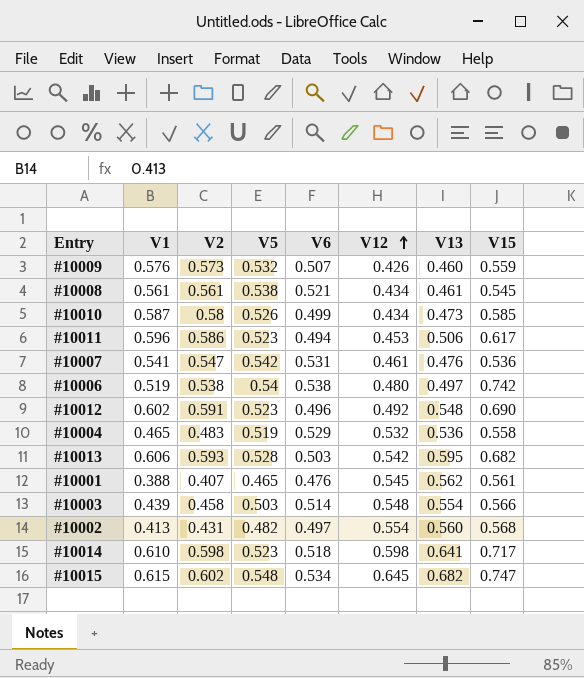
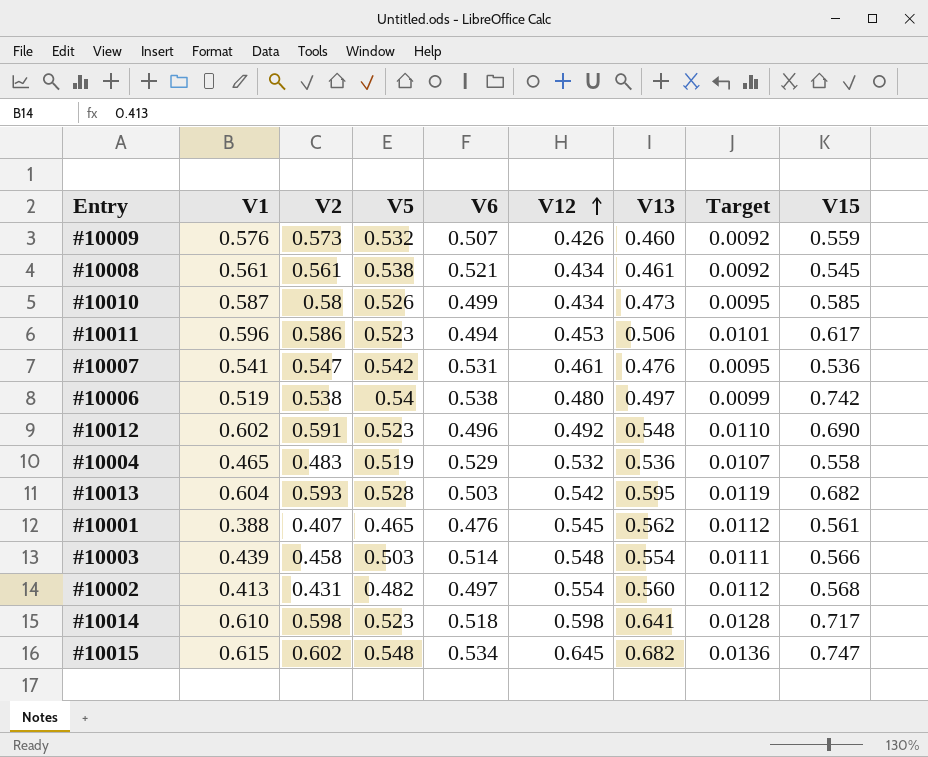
column Target | formula: none -> [V13] * 0.02
#10013 | V1: 0.606 -> 0.604

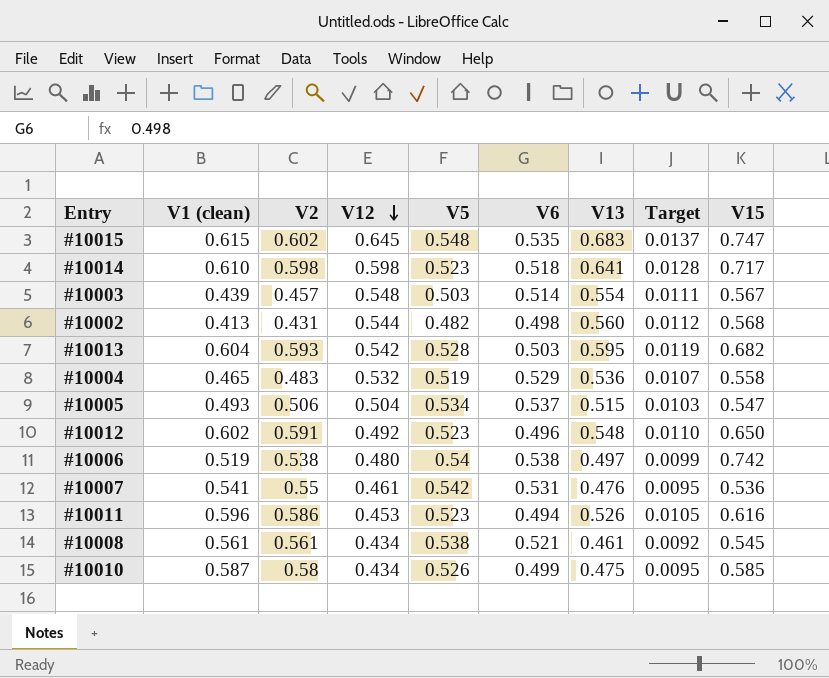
row order: V12 ascending -> V12 descending
column name: V1 -> V1 (clean)
column V12 | position: 6 -> 4
row #10009: 0.576 | 0.573 | 0.532 | 0.507 | 0.426 | 0.460 | 0.0092 | 0.559 -> none
row #10001: 0.388 | 0.407 | 0.465 | 0.476 | 0.545 | 0.562 | 0.0112 | 0.561 -> none
#10015 | V6: 0.534 -> 0.535
#10015 | V13: 0.682 -> 0.683
#10015 | Target: 0.0136 -> 0.0137
#10003 | V2: 0.458 -> 0.457
#10003 | V15: 0.566 -> 0.567
#10002 | V12: 0.554 -> 0.544
#10002 | V6: 0.497 -> 0.498
row #10005: none -> 0.493 | 0.506 | 0.504 | 0.534 | 0.537 | 0.515 | 0.0103 | 0.547
#10012 | V15: 0.690 -> 0.650
#10007 | V2: 0.547 -> 0.55
#10011 | V13: 0.506 -> 0.526
#10011 | Target: 0.0101 -> 0.0105
#10011 | V15: 0.617 -> 0.616
#10010 | V13: 0.473 -> 0.475

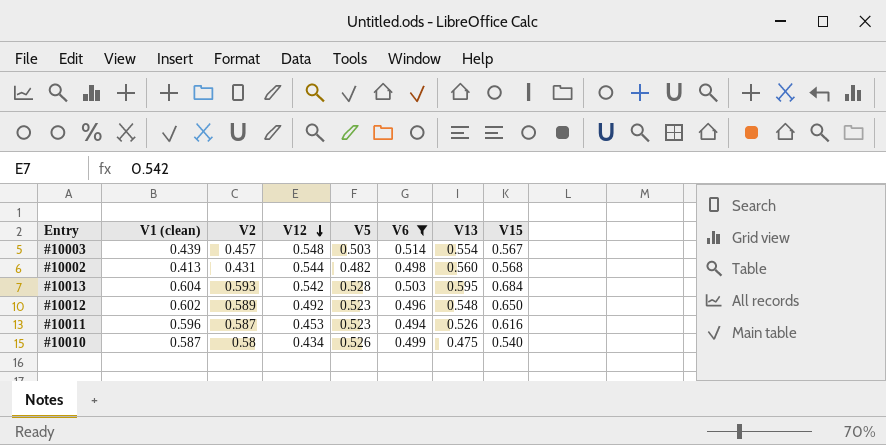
filter: none -> V6 <= 0.514
column Target | formula: [V13] * 0.02 -> none
#10013 | V15: 0.682 -> 0.684
#10012 | V2: 0.591 -> 0.589
#10011 | V2: 0.586 -> 0.587
#10010 | V15: 0.585 -> 0.540

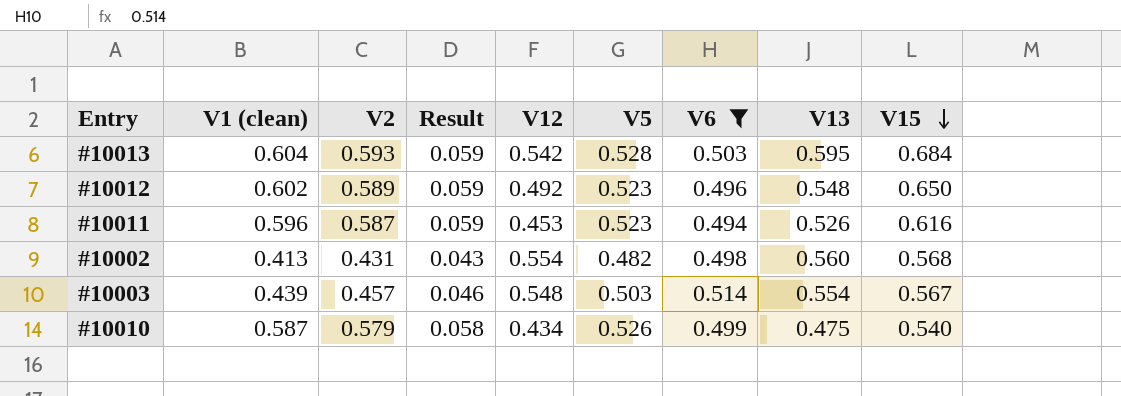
row order: V12 descending -> V15 descending
column Result | formula: none -> [V2] * 0.1
#10002 | V12: 0.544 -> 0.554
#10010 | V2: 0.58 -> 0.579

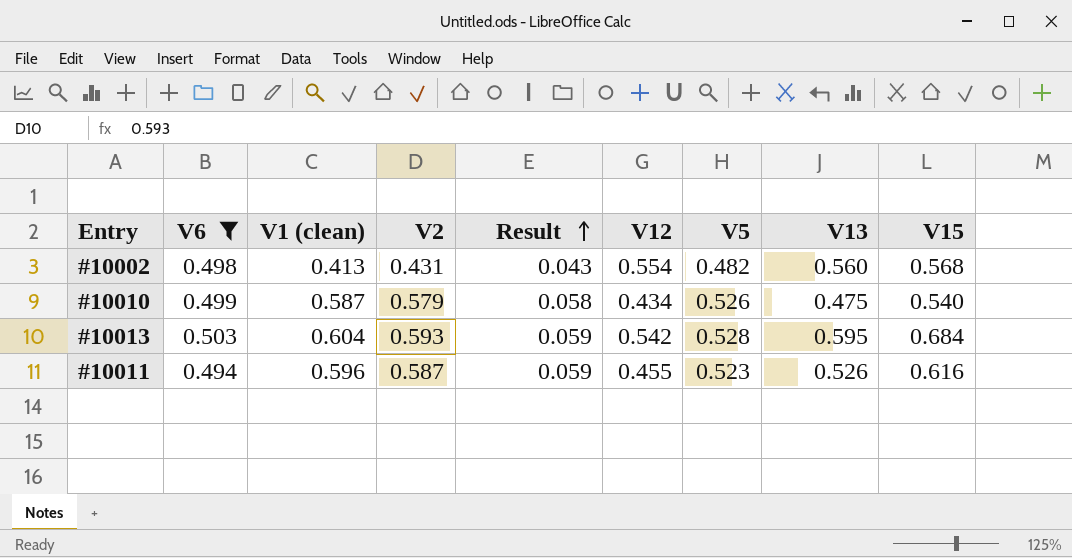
row order: V15 descending -> Result ascending
column V6 | position: 7 -> 2
row #10012: 0.602 | 0.589 | 0.059 | 0.492 | 0.523 | 0.496 | 0.548 | 0.650 -> none
row #10003: 0.439 | 0.457 | 0.046 | 0.548 | 0.503 | 0.514 | 0.554 | 0.567 -> none
#10011 | V12: 0.453 -> 0.455

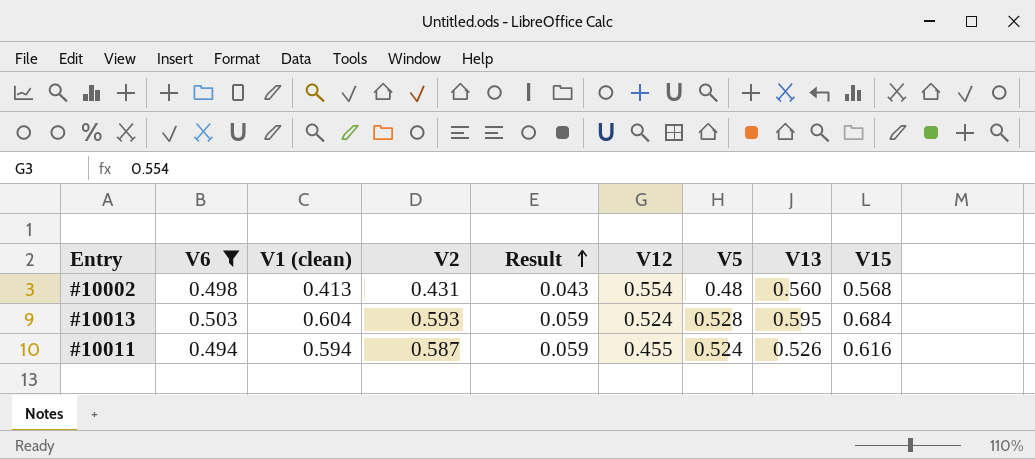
row #10010: 0.499 | 0.587 | 0.579 | 0.058 | 0.434 | 0.526 | 0.475 | 0.540 -> none
#10002 | V5: 0.482 -> 0.48
#10013 | V12: 0.542 -> 0.524
#10011 | V1 (clean): 0.596 -> 0.594
#10011 | V5: 0.523 -> 0.524

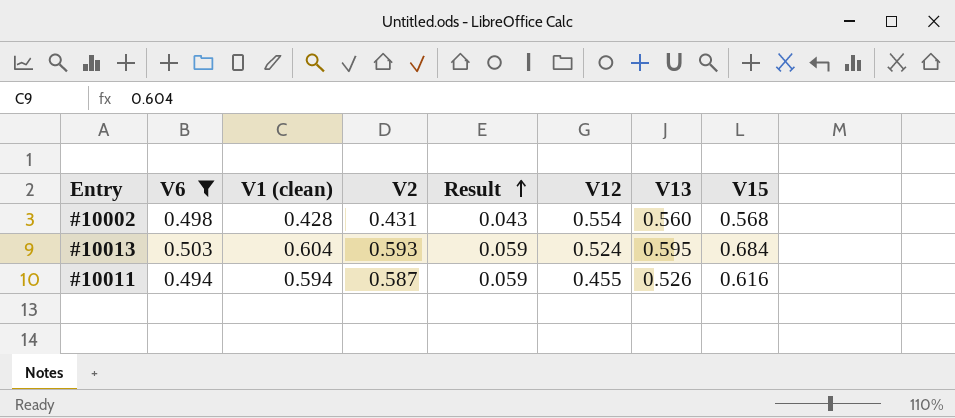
column V5 | position: 7 -> none
#10002 | V1 (clean): 0.413 -> 0.428

